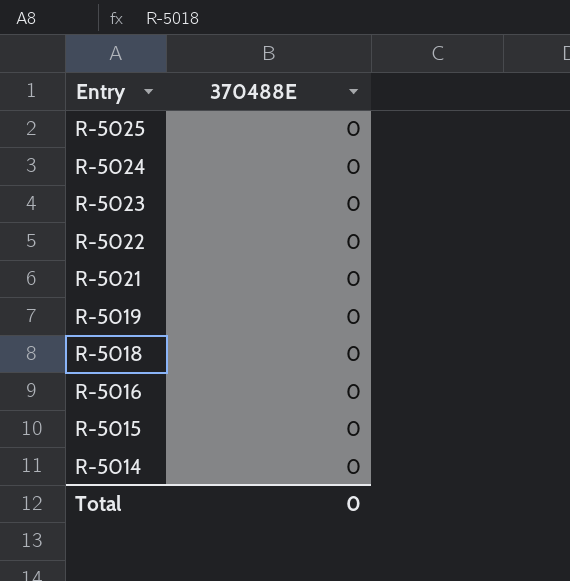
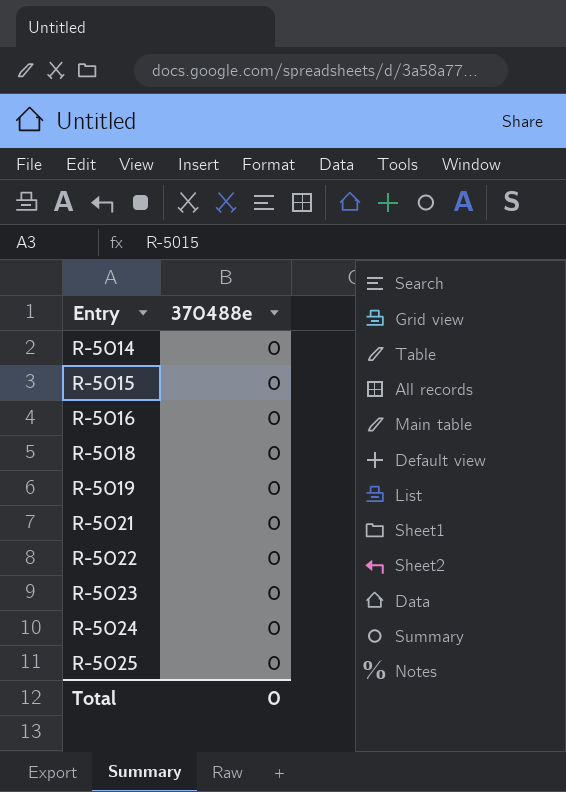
row order: Entry descending -> Entry ascending
column name: 370488E -> 370488e

